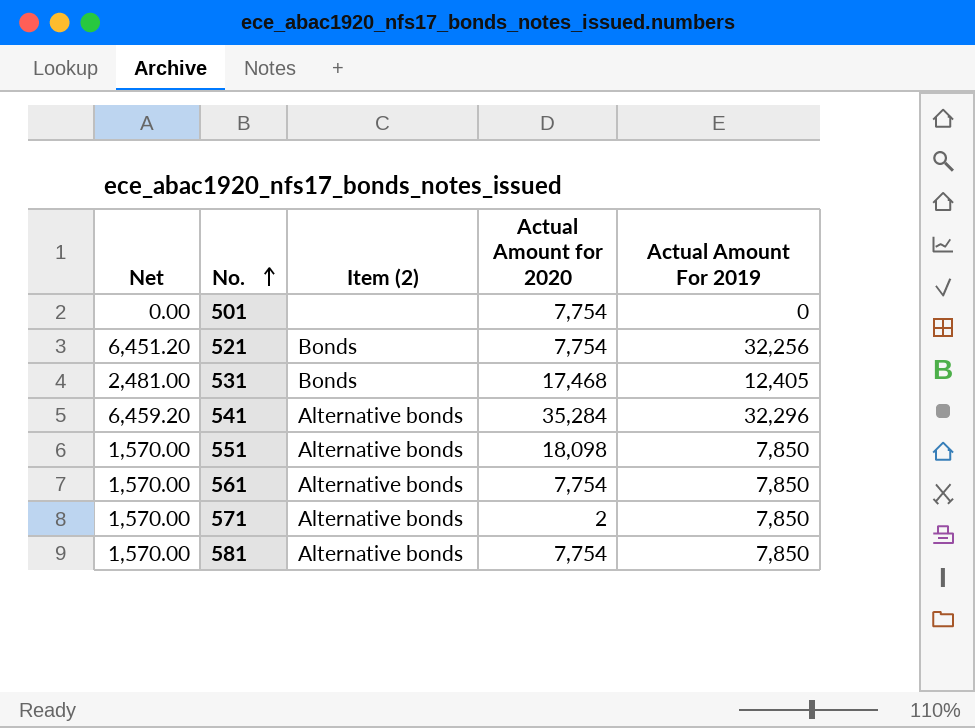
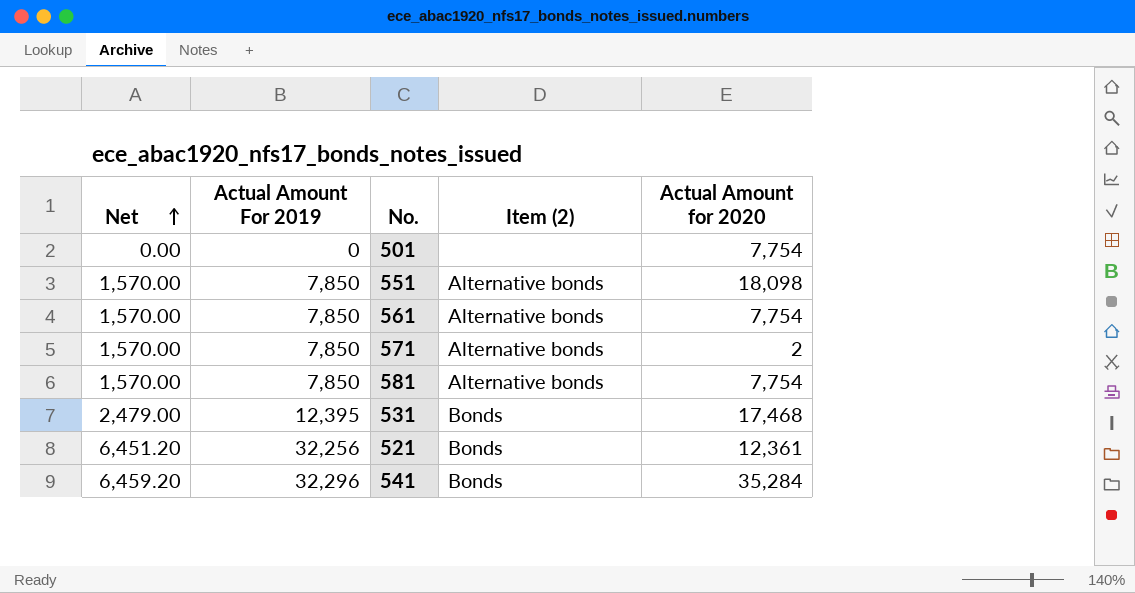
row order: No. ascending -> Net ascending
column Actual Amount For 2019 | position: 5 -> 2
531 | Net: 2,481.00 -> 2,479.00
531 | Actual Amount For 2019: 12,405 -> 12,395
521 | Actual Amount for 2020: 7,754 -> 12,361
541 | Item (2): Alternative bonds -> Bonds

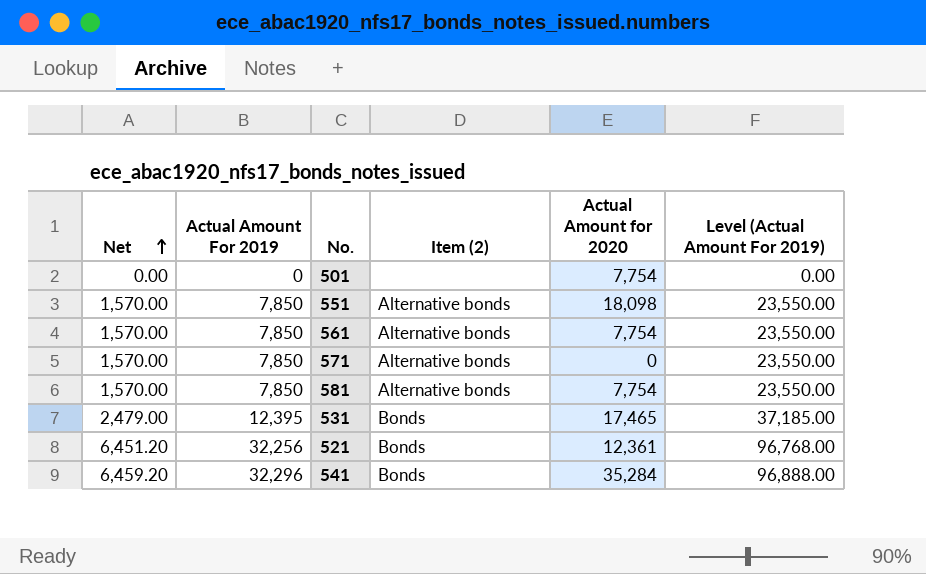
column Level (Actual Amount For 2019) | formula: none -> [Actual Amount For 2019] * 3
571 | Actual Amount for 2020: 2 -> 0
531 | Actual Amount for 2020: 17,468 -> 17,465

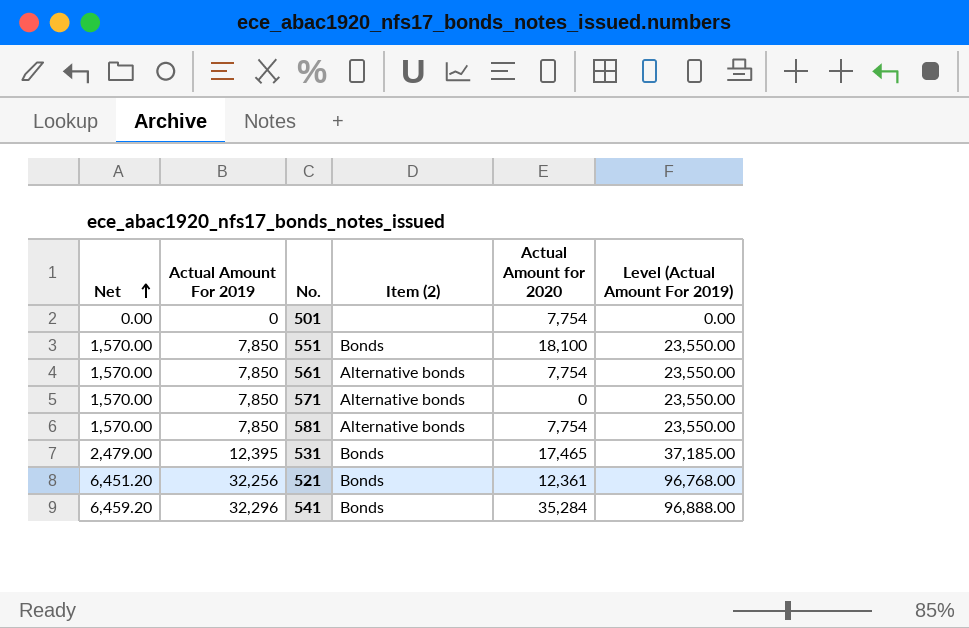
551 | Item (2): Alternative bonds -> Bonds
551 | Actual Amount for 2020: 18,098 -> 18,100

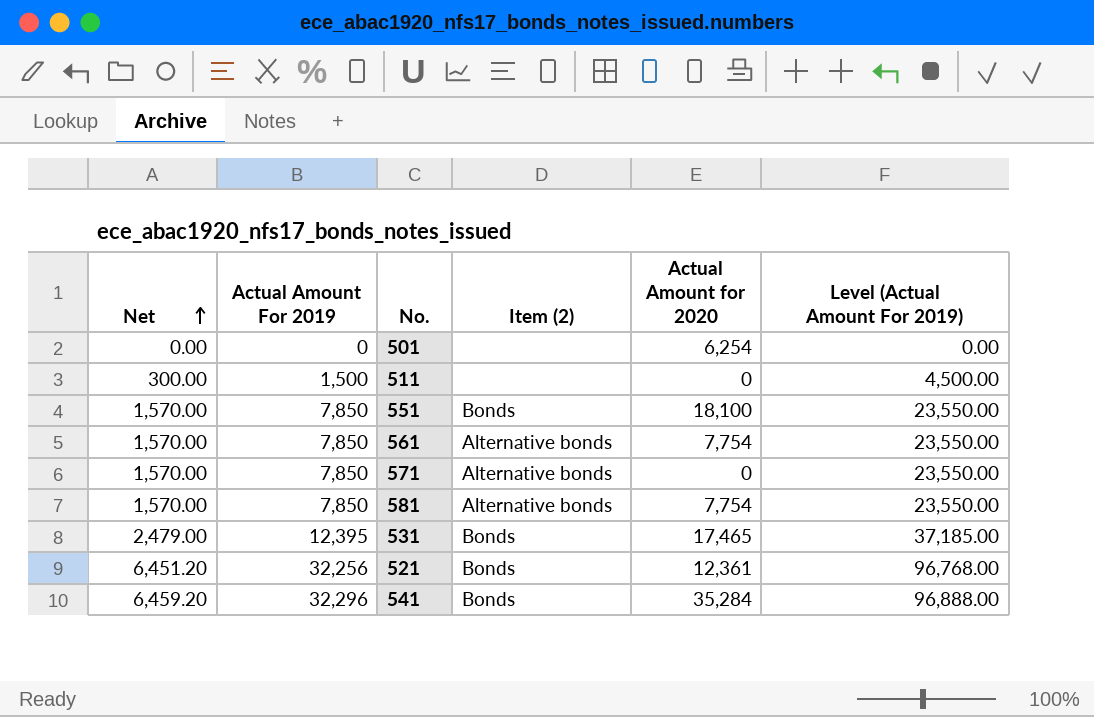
501 | Actual Amount for 2020: 7,754 -> 6,254
row 511: none -> 300.00 | 1,500 | none | 0 | 4,500.00

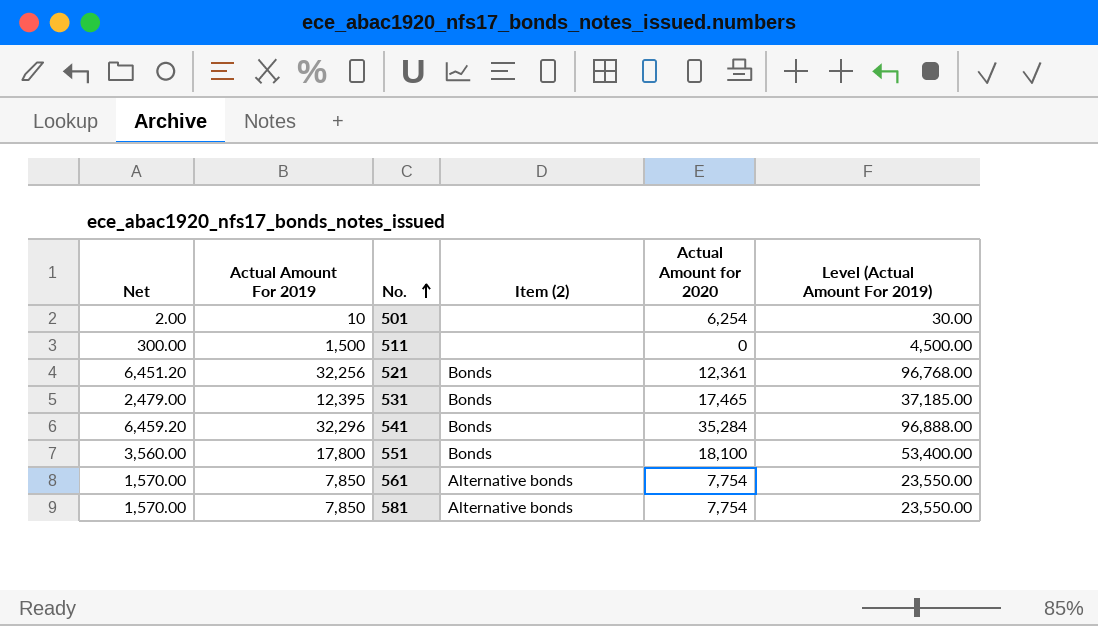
row order: Net ascending -> No. ascending
row 571: 1,570.00 | 7,850 | Alternative bonds | 0 | 23,550.00 -> none
501 | Net: 0.00 -> 2.00
501 | Actual Amount For 2019: 0 -> 10
501 | Level (Actual Amount For 2019): 0.00 -> 30.00
551 | Net: 1,570.00 -> 3,560.00
551 | Actual Amount For 2019: 7,850 -> 17,800
551 | Level (Actual Amount For 2019): 23,550.00 -> 53,400.00

